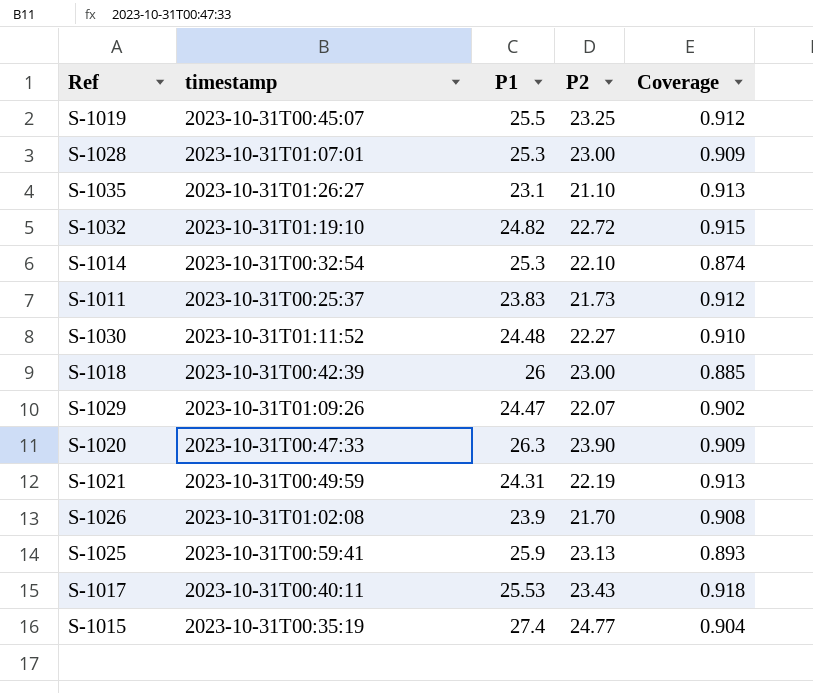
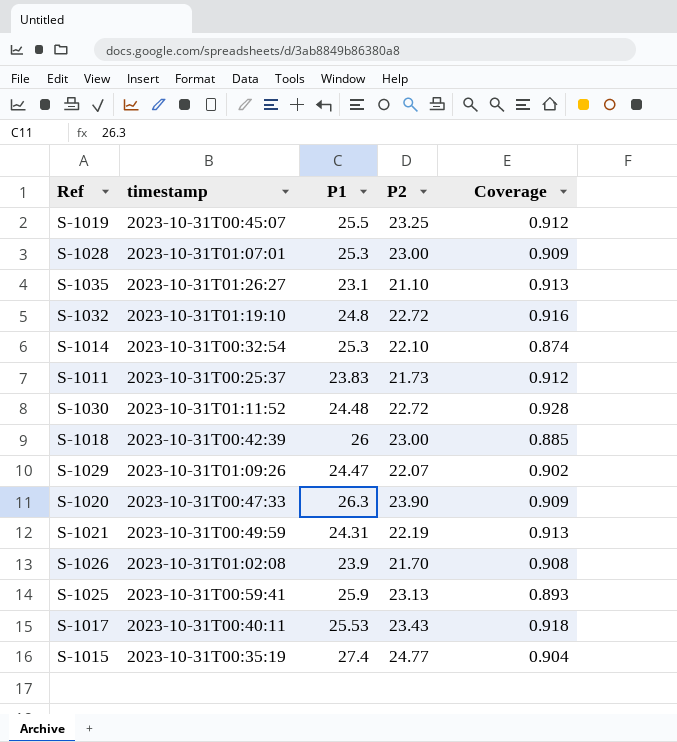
S-1032 | P1: 24.82 -> 24.8
S-1032 | Coverage: 0.915 -> 0.916
S-1030 | P2: 22.27 -> 22.72
S-1030 | Coverage: 0.910 -> 0.928

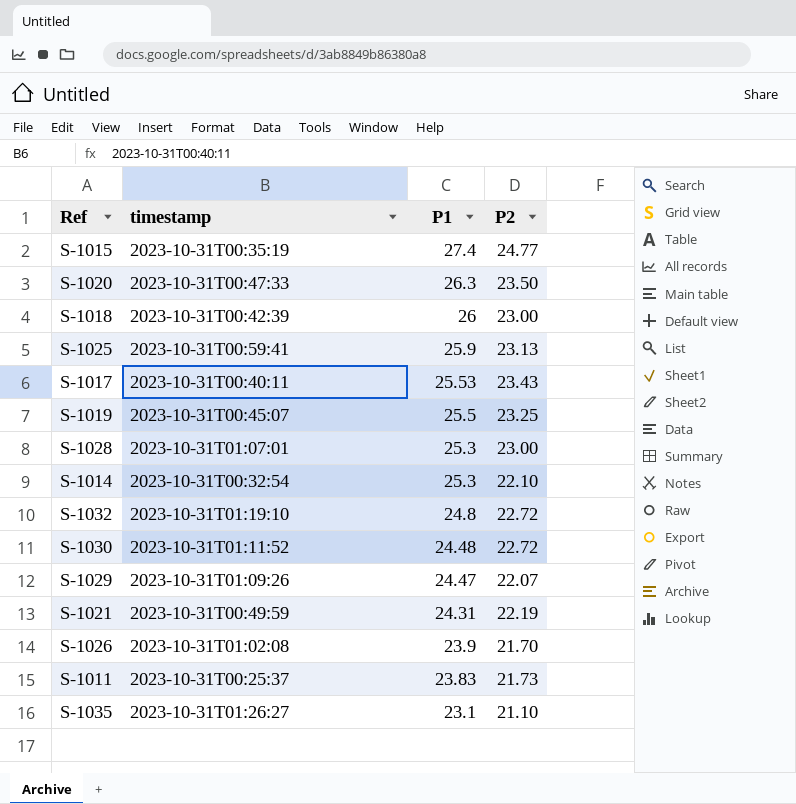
row order: none -> P1 descending
column Coverage | formula: [P2] / [P1] -> none
S-1020 | P2: 23.90 -> 23.50

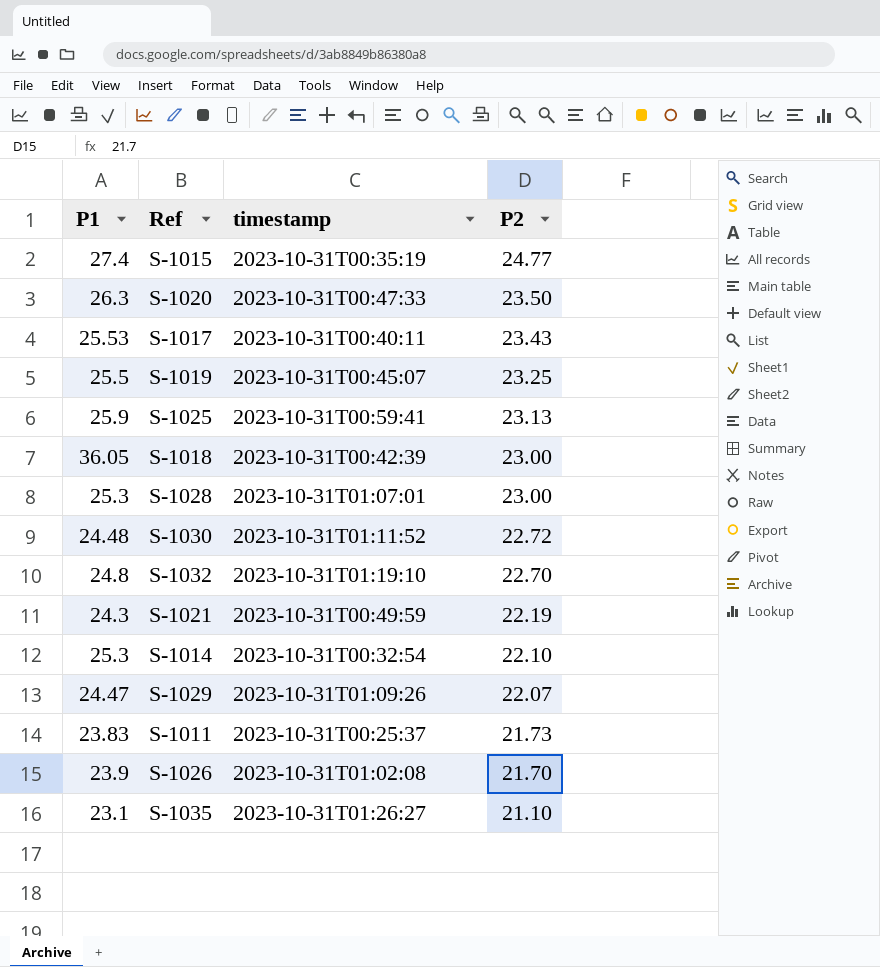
row order: P1 descending -> P2 descending
column P1 | position: 3 -> 1
S-1018 | P1: 26 -> 36.05
S-1032 | P2: 22.72 -> 22.70
S-1021 | P1: 24.31 -> 24.3

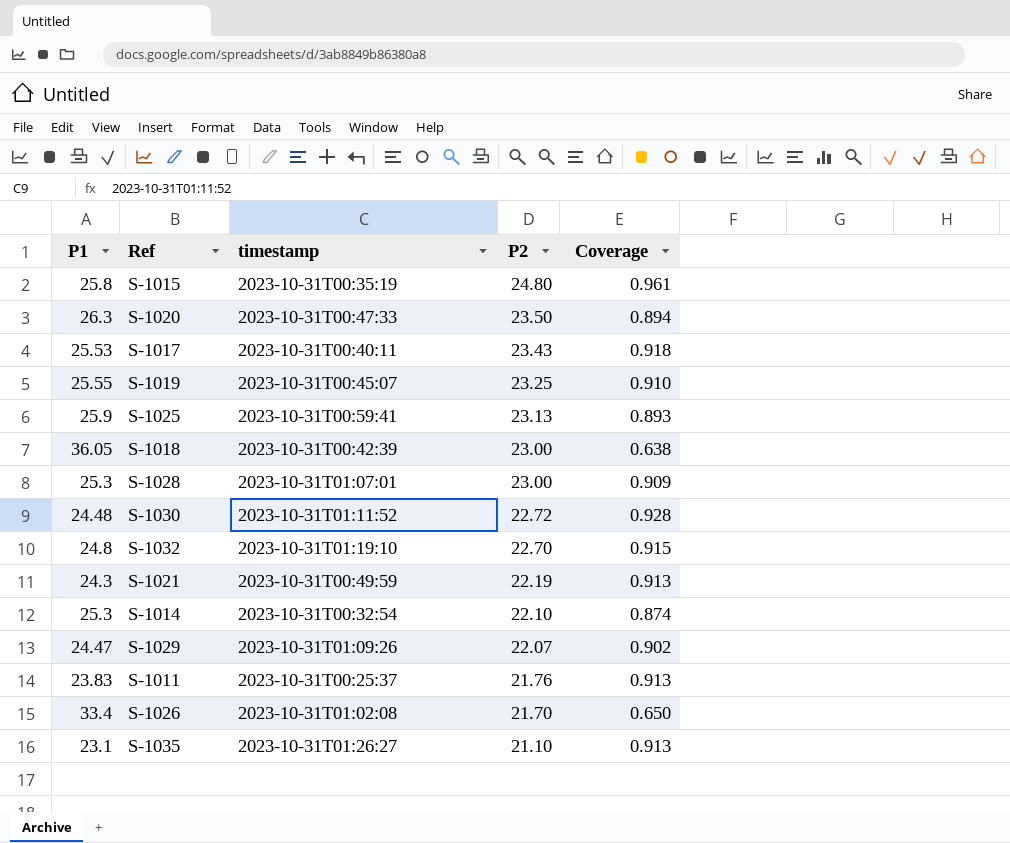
column Coverage | formula: none -> [P2] / [P1]
S-1015 | P1: 27.4 -> 25.8
S-1015 | P2: 24.77 -> 24.80
S-1019 | P1: 25.5 -> 25.55
S-1011 | P2: 21.73 -> 21.76
S-1026 | P1: 23.9 -> 33.4

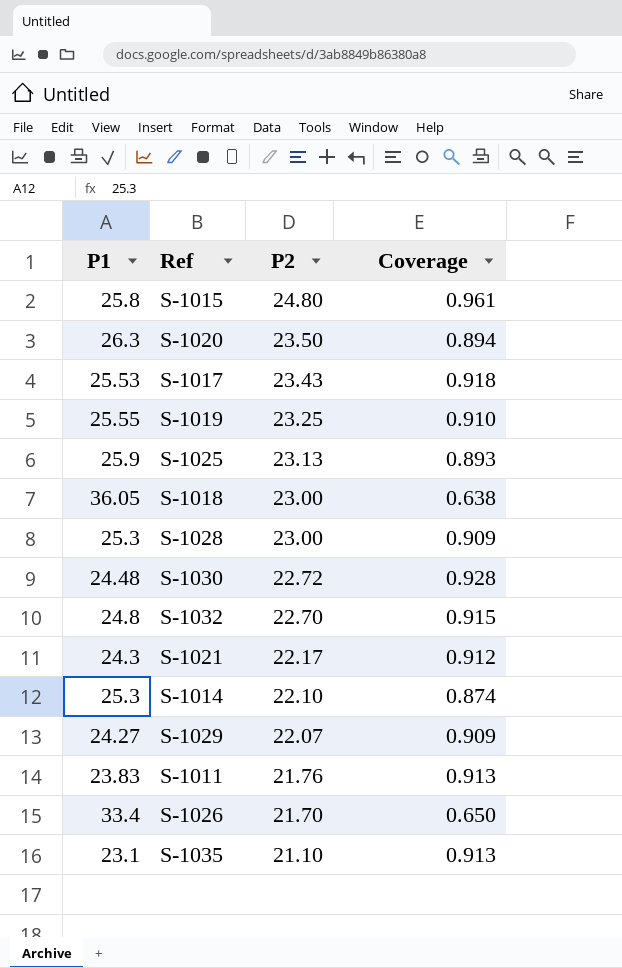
column timestamp | position: 3 -> none
S-1021 | P2: 22.19 -> 22.17
S-1021 | Coverage: 0.913 -> 0.912
S-1029 | P1: 24.47 -> 24.27
S-1029 | Coverage: 0.902 -> 0.909

